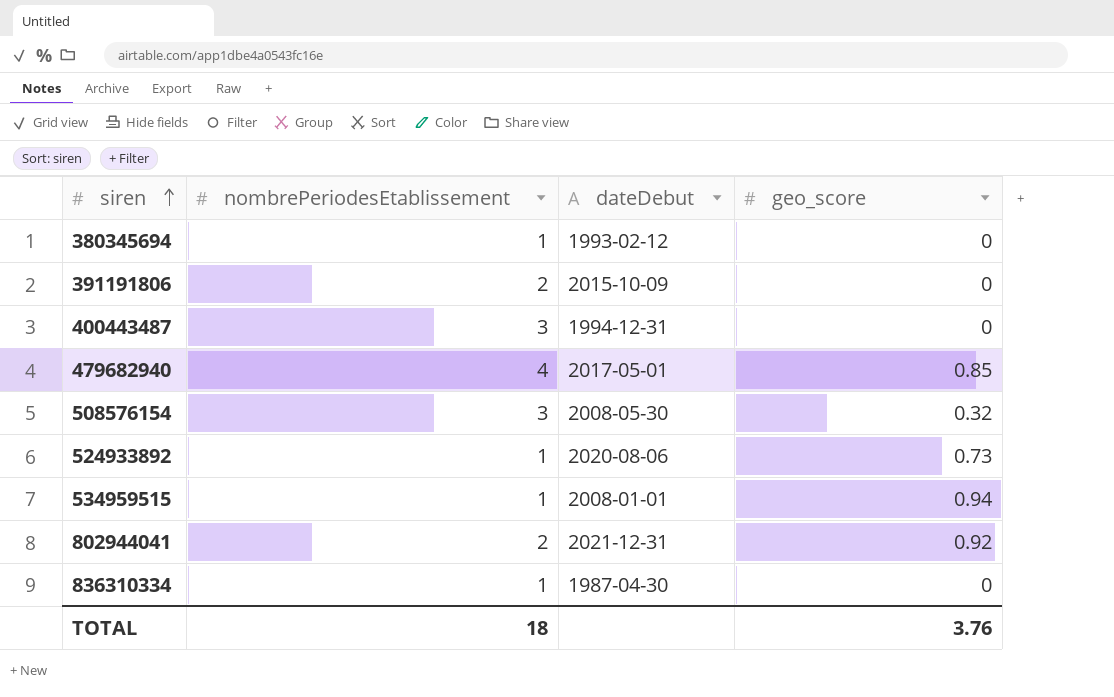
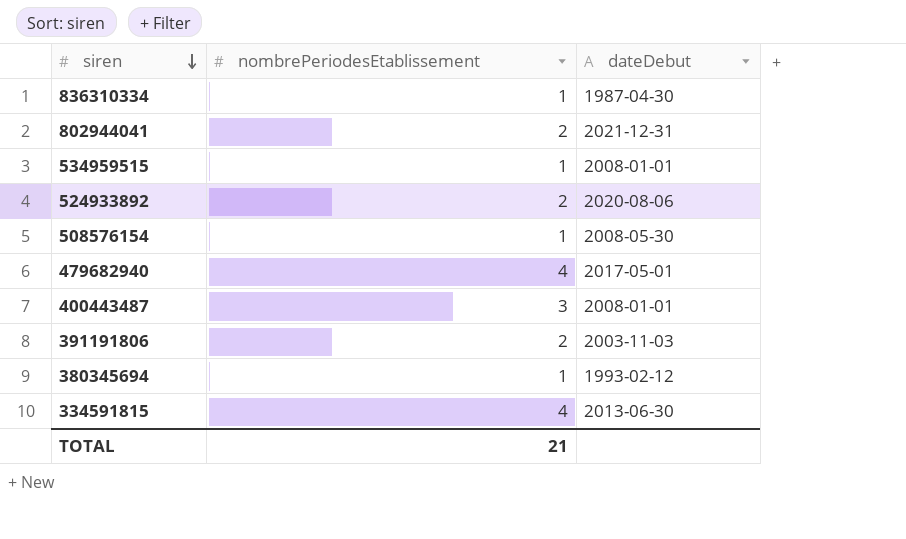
row order: siren ascending -> siren descending
column geo_score | position: 4 -> none
524933892 | nombrePeriodesEtablissement: 1 -> 2
508576154 | nombrePeriodesEtablissement: 3 -> 1
400443487 | dateDebut: 1994-12-31 -> 2008-01-01
391191806 | dateDebut: 2015-10-09 -> 2003-11-03
row 334591815: none -> 4 | 2013-06-30
TOTAL | nombrePeriodesEtablissement: 18 -> 21

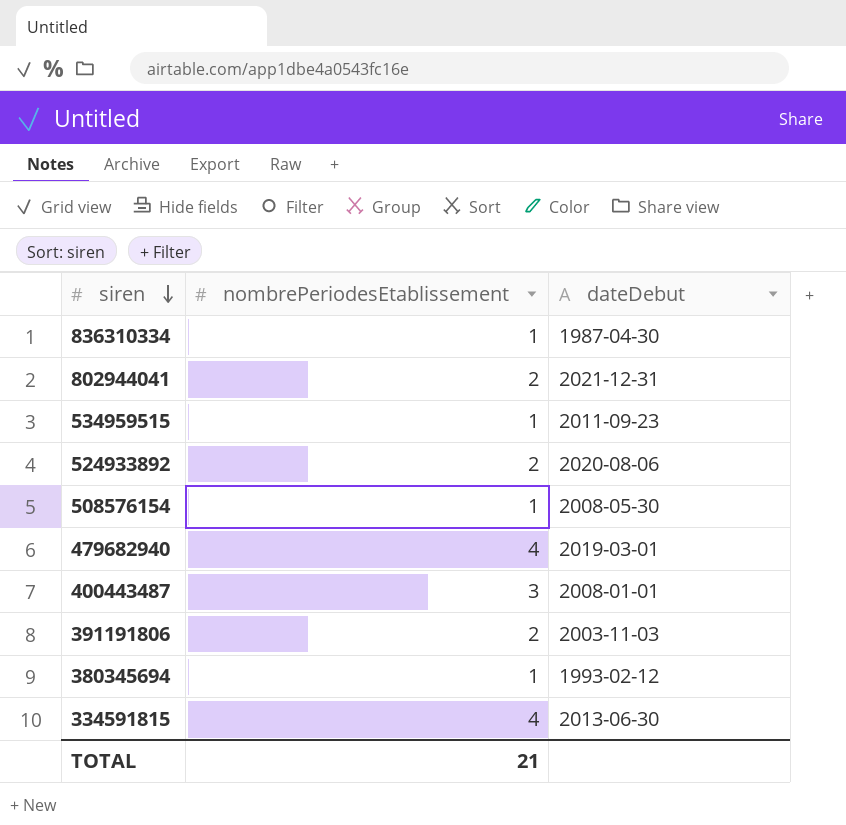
534959515 | dateDebut: 2008-01-01 -> 2011-09-23
479682940 | dateDebut: 2017-05-01 -> 2019-03-01

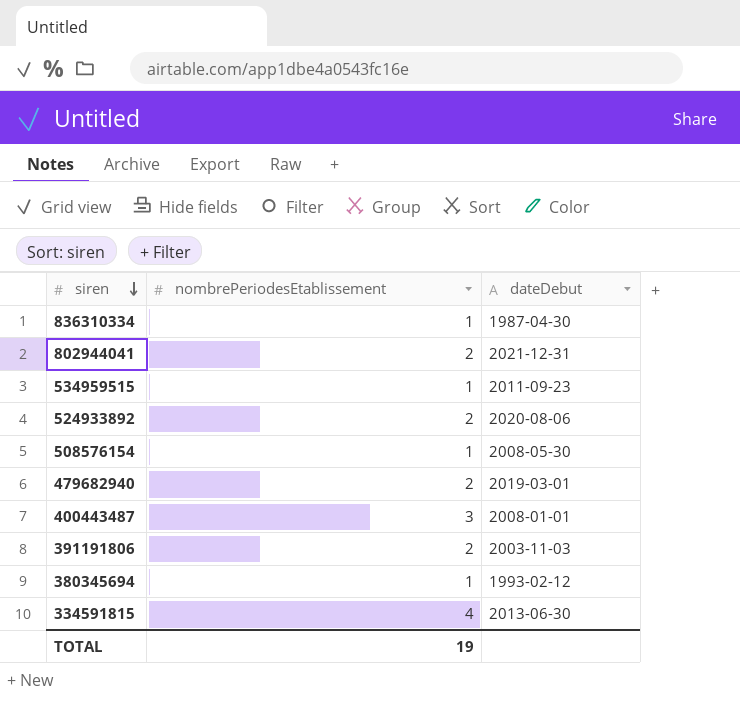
479682940 | nombrePeriodesEtablissement: 4 -> 2
TOTAL | nombrePeriodesEtablissement: 21 -> 19

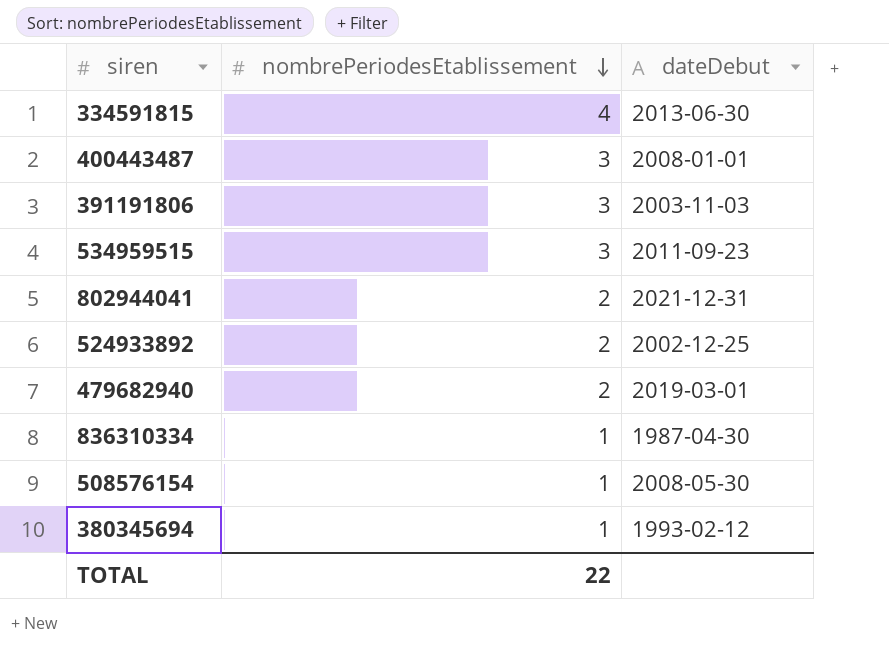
row order: siren descending -> nombrePeriodesEtablissement descending
391191806 | nombrePeriodesEtablissement: 2 -> 3
534959515 | nombrePeriodesEtablissement: 1 -> 3
524933892 | dateDebut: 2020-08-06 -> 2002-12-25
TOTAL | nombrePeriodesEtablissement: 19 -> 22

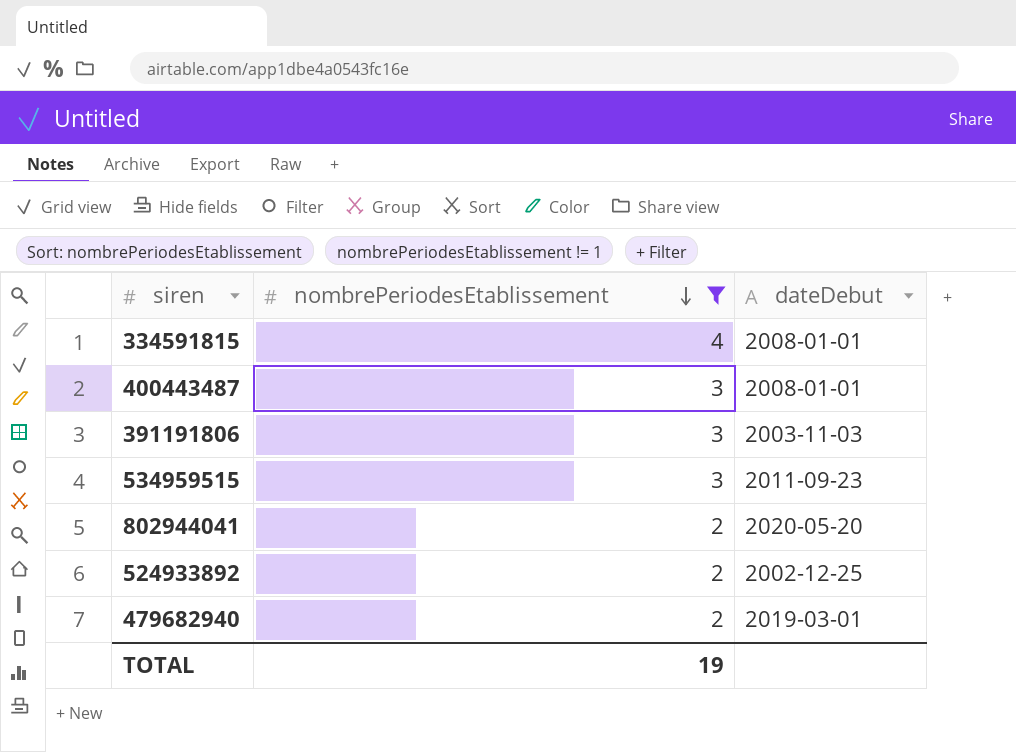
filter: none -> nombrePeriodesEtablissement != 1
334591815 | dateDebut: 2013-06-30 -> 2008-01-01
802944041 | dateDebut: 2021-12-31 -> 2020-05-20
TOTAL | nombrePeriodesEtablissement: 22 -> 19

